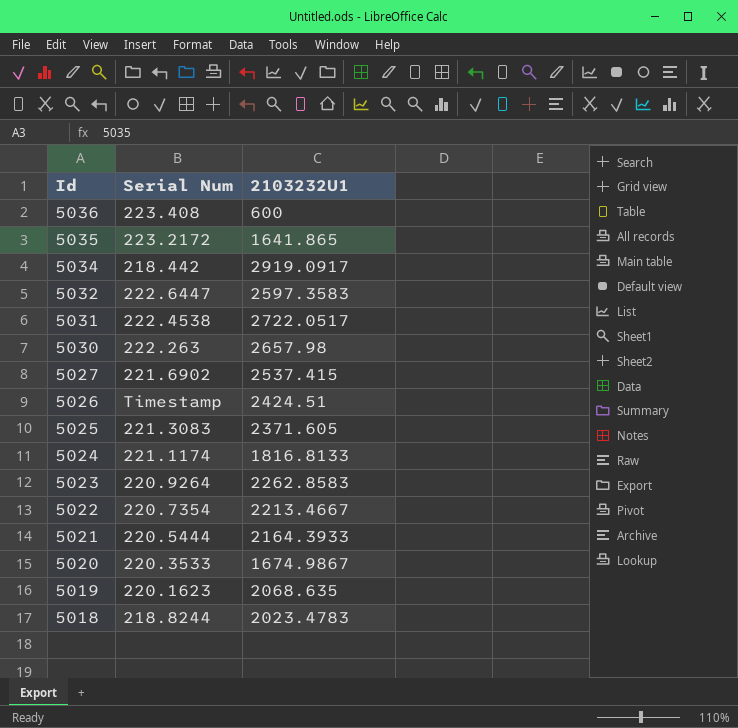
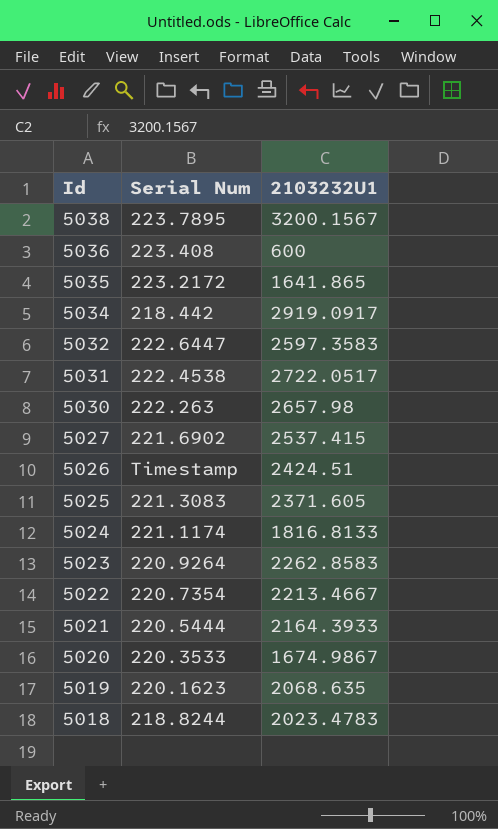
row 5038: none -> 223.7895 | 3200.1567

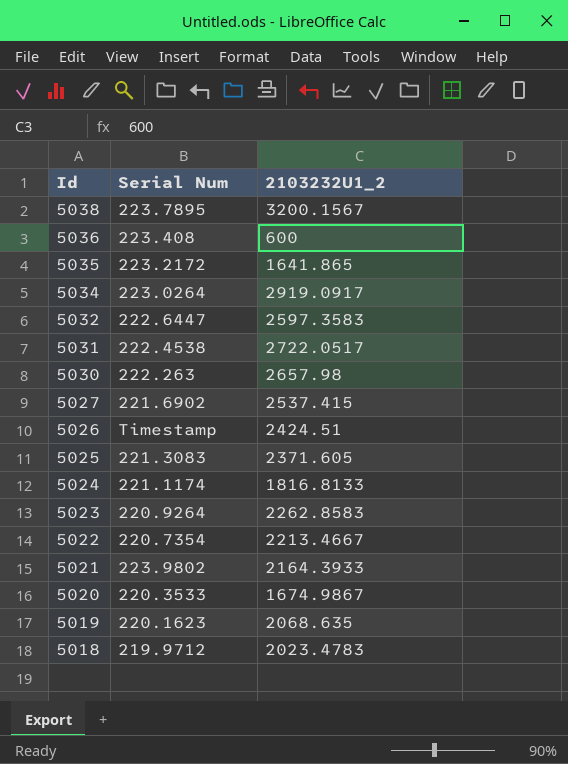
column name: 2103232U1 -> 2103232U1_2
5034 | Serial Num: 218.442 -> 223.0264
5021 | Serial Num: 220.5444 -> 223.9802
5018 | Serial Num: 218.8244 -> 219.9712

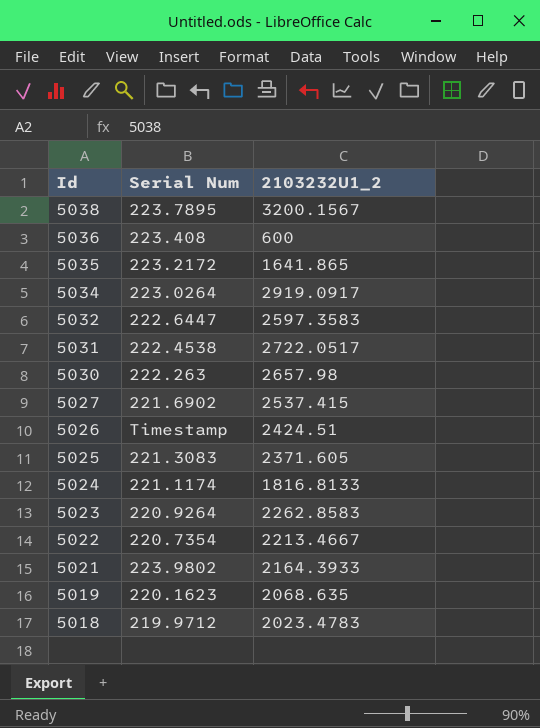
row 5020: 220.3533 | 1674.9867 -> none

